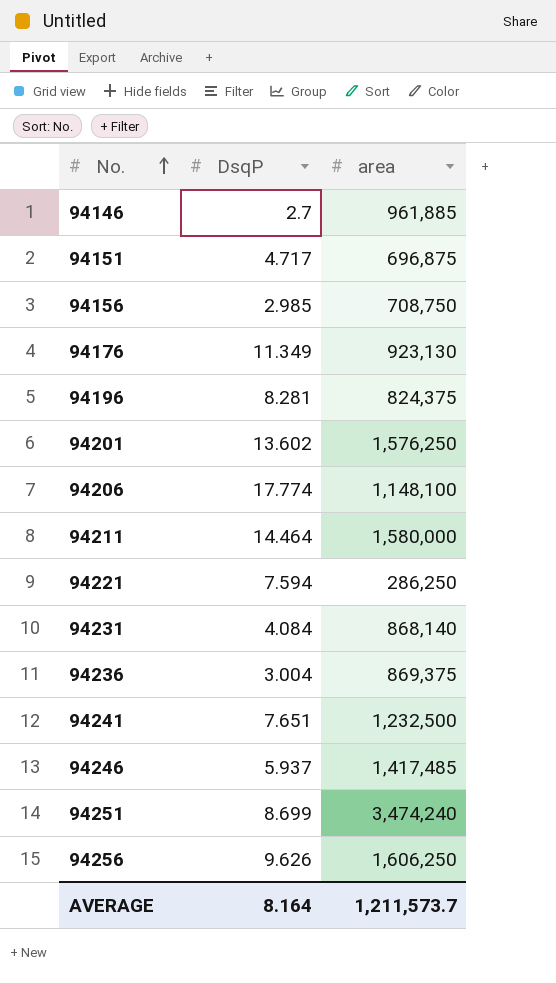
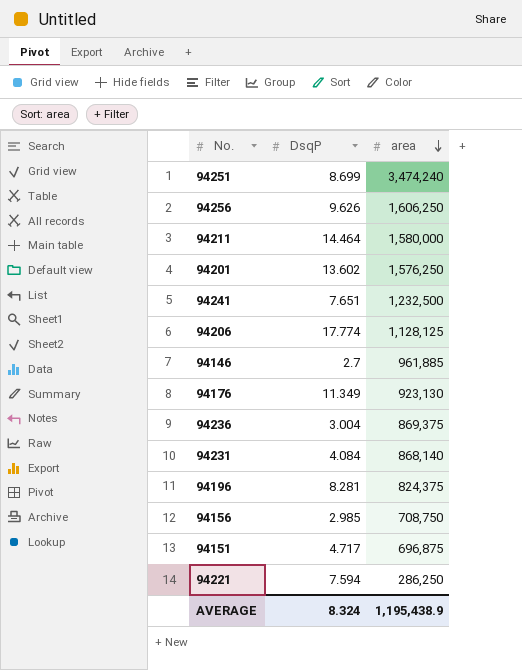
row order: No. ascending -> area descending
row 94246: 5.937 | 1,417,485 -> none
94206 | area: 1,148,100 -> 1,128,125
AVERAGE | DsqP: 8.164 -> 8.324
AVERAGE | area: 1,211,573.7 -> 1,195,438.9

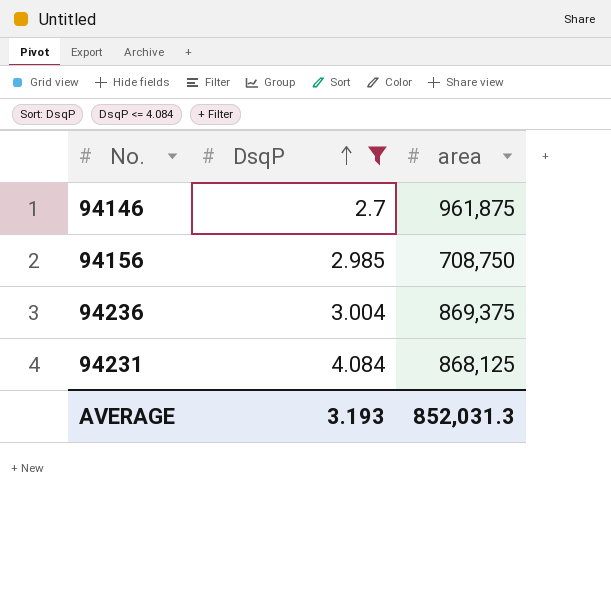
filter: none -> DsqP <= 4.084
row order: area descending -> DsqP ascending
94146 | area: 961,885 -> 961,875
94231 | area: 868,140 -> 868,125
AVERAGE | DsqP: 8.324 -> 3.193
AVERAGE | area: 1,195,438.9 -> 852,031.3

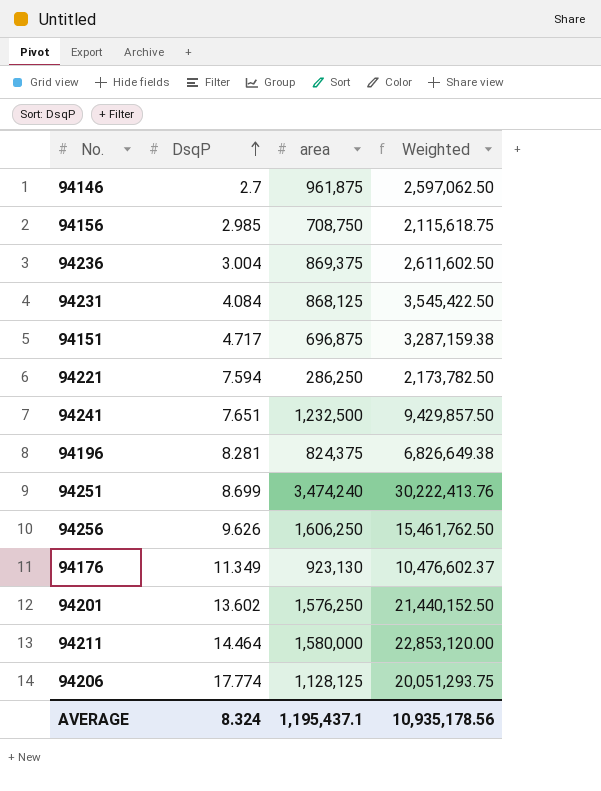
filter: DsqP <= 4.084 -> none
column Weighted | formula: none -> [DsqP] * [area]
AVERAGE | DsqP: 3.193 -> 8.324
AVERAGE | area: 852,031.3 -> 1,195,437.1

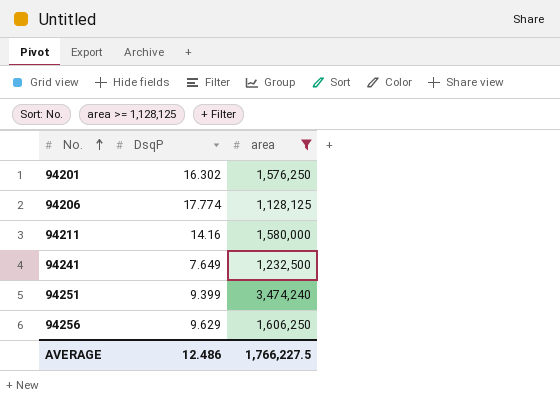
filter: none -> area >= 1,128,125
row order: DsqP ascending -> No. ascending
column Weighted | formula: [DsqP] * [area] -> none
94201 | DsqP: 13.602 -> 16.302
94211 | DsqP: 14.464 -> 14.16
94241 | DsqP: 7.651 -> 7.649
94251 | DsqP: 8.699 -> 9.399
94256 | DsqP: 9.626 -> 9.629
AVERAGE | DsqP: 8.324 -> 12.486
AVERAGE | area: 1,195,437.1 -> 1,766,227.5

